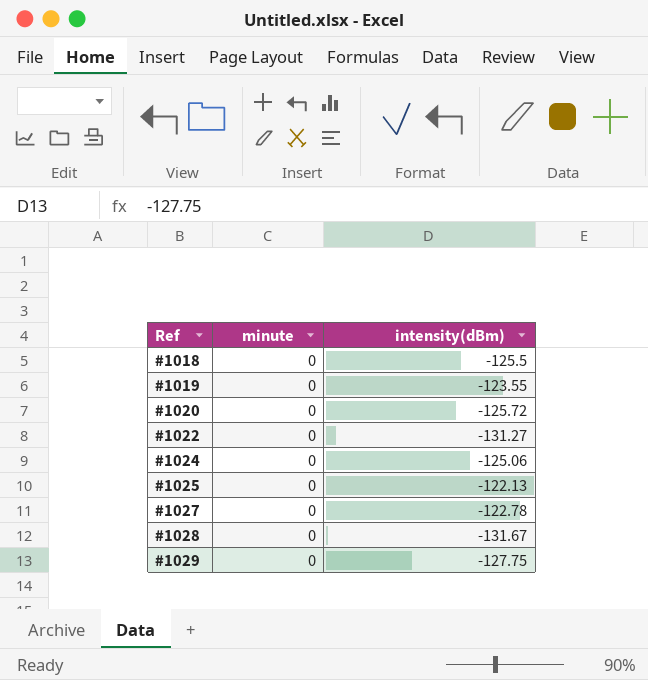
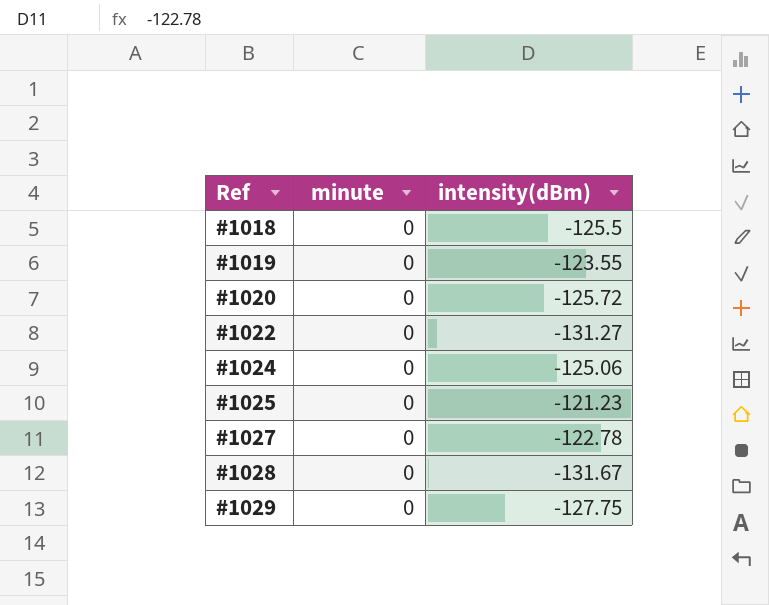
#1025 | intensity(dBm): -122.13 -> -121.23

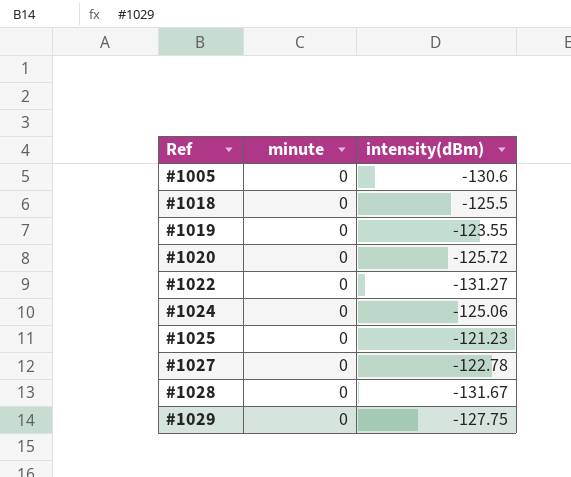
row #1005: none -> 0 | -130.6

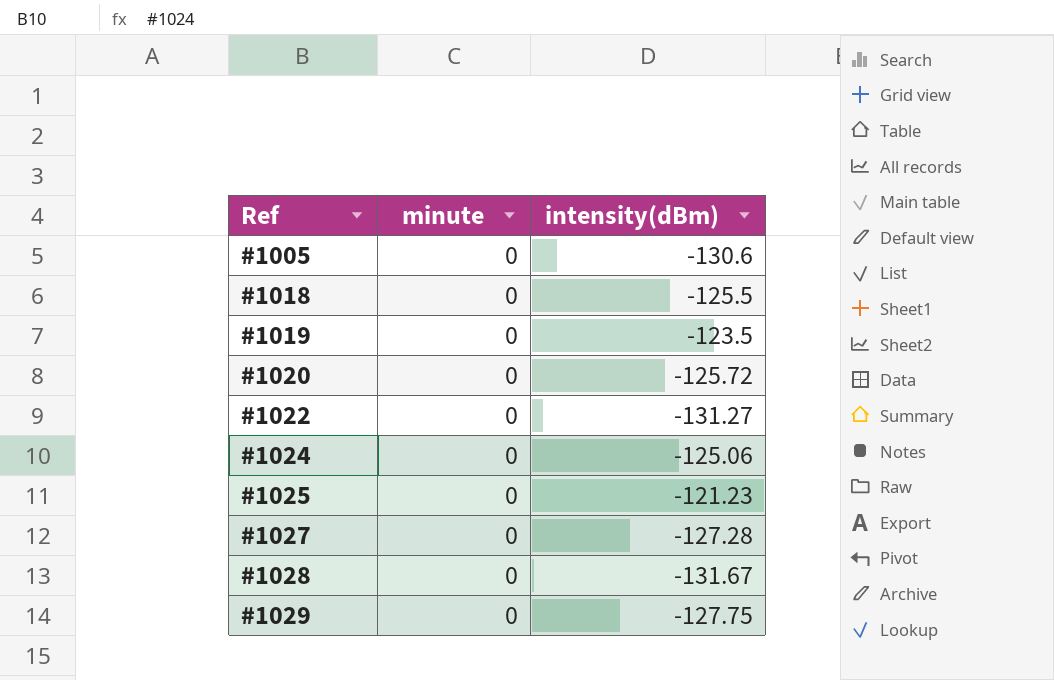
#1019 | intensity(dBm): -123.55 -> -123.5
#1027 | intensity(dBm): -122.78 -> -127.28

